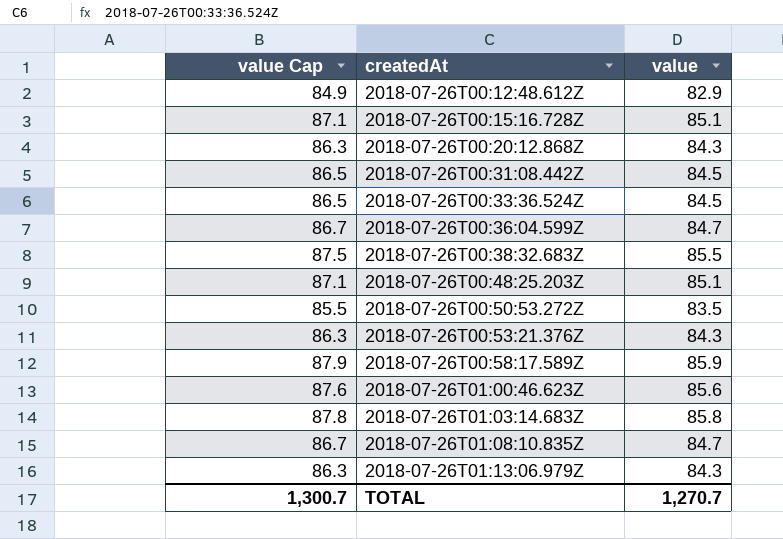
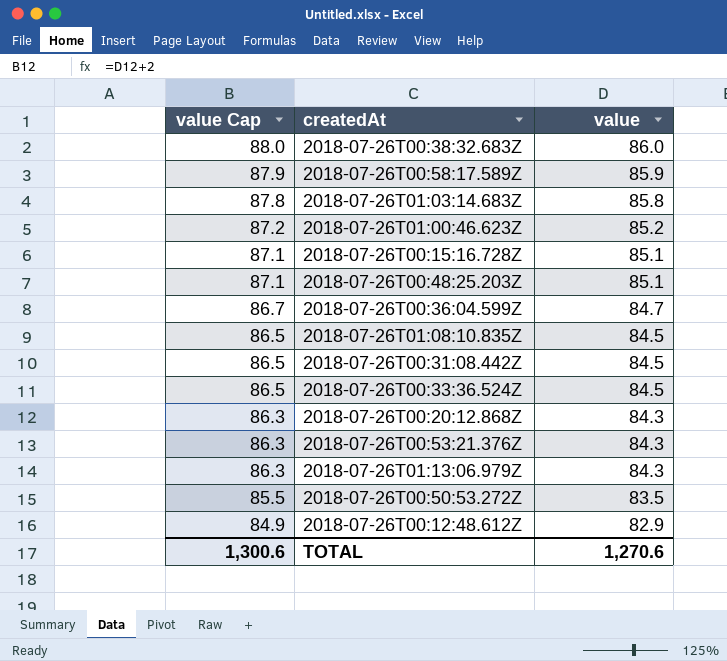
row order: createdAt ascending -> value Cap descending
2018-07-26T00:38:32.683Z | value Cap: 87.5 -> 88.0
2018-07-26T00:38:32.683Z | value: 85.5 -> 86.0
2018-07-26T01:00:46.623Z | value Cap: 87.6 -> 87.2
2018-07-26T01:00:46.623Z | value: 85.6 -> 85.2
2018-07-26T01:08:10.835Z | value Cap: 86.7 -> 86.5
2018-07-26T01:08:10.835Z | value: 84.7 -> 84.5
TOTAL | value Cap: 1,300.7 -> 1,300.6
TOTAL | value: 1,270.7 -> 1,270.6

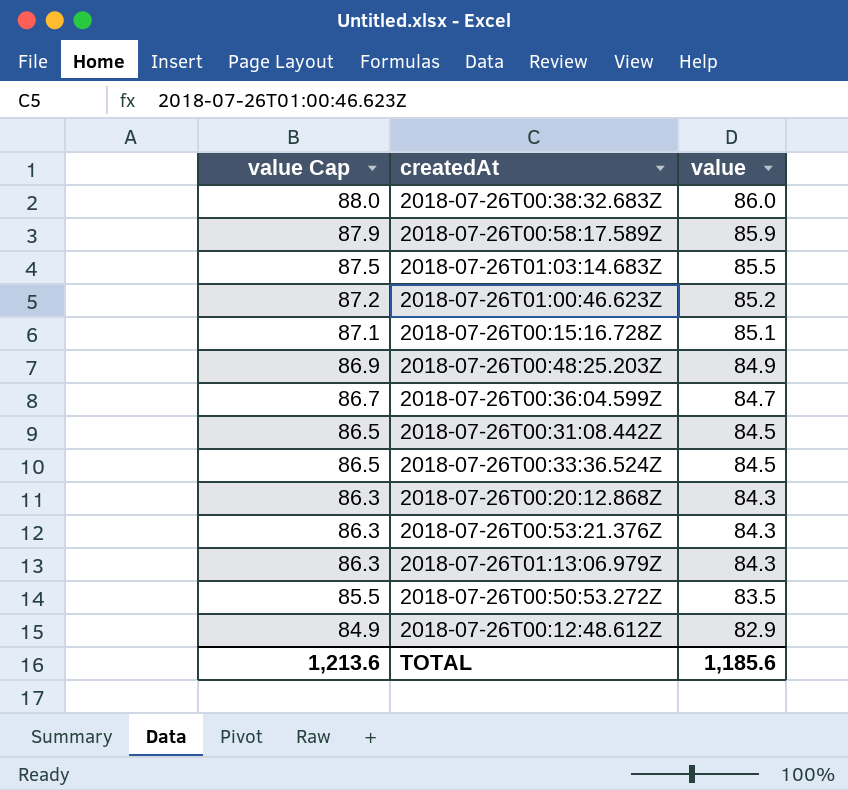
row 2018-07-26T01:08:10.835Z: 86.5 | 84.5 -> none
2018-07-26T01:03:14.683Z | value Cap: 87.8 -> 87.5
2018-07-26T01:03:14.683Z | value: 85.8 -> 85.5
2018-07-26T00:48:25.203Z | value Cap: 87.1 -> 86.9
2018-07-26T00:48:25.203Z | value: 85.1 -> 84.9
TOTAL | value Cap: 1,300.6 -> 1,213.6
TOTAL | value: 1,270.6 -> 1,185.6

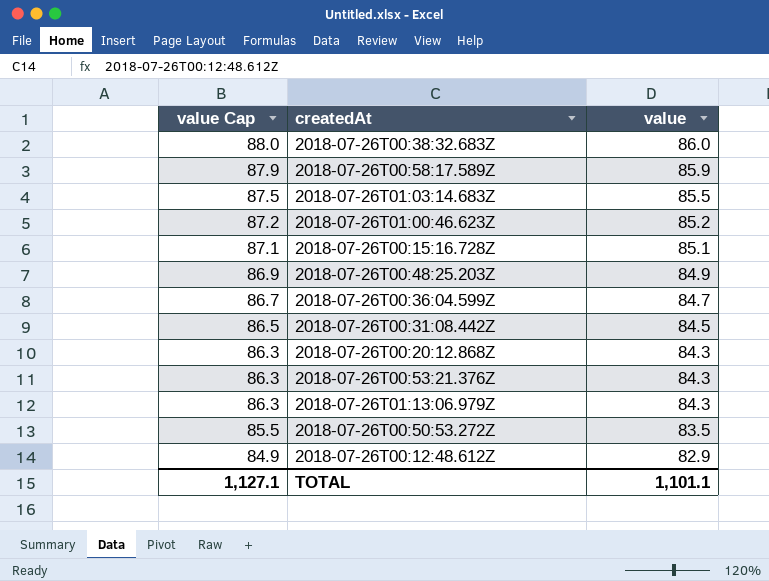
row 2018-07-26T00:33:36.524Z: 86.5 | 84.5 -> none
TOTAL | value Cap: 1,213.6 -> 1,127.1
TOTAL | value: 1,185.6 -> 1,101.1

